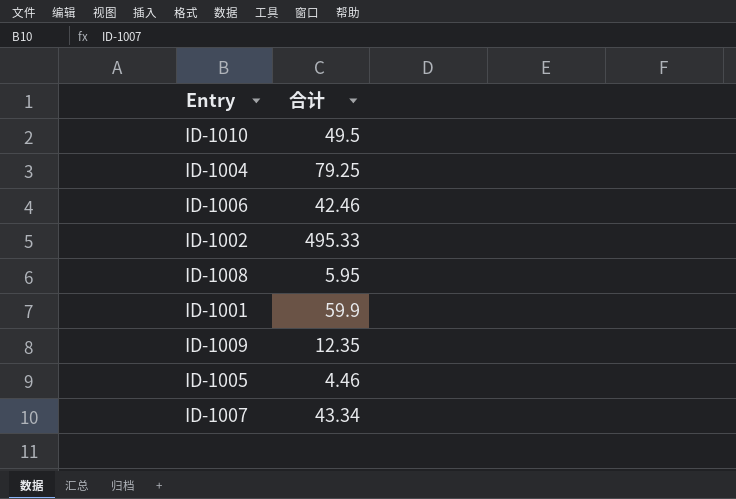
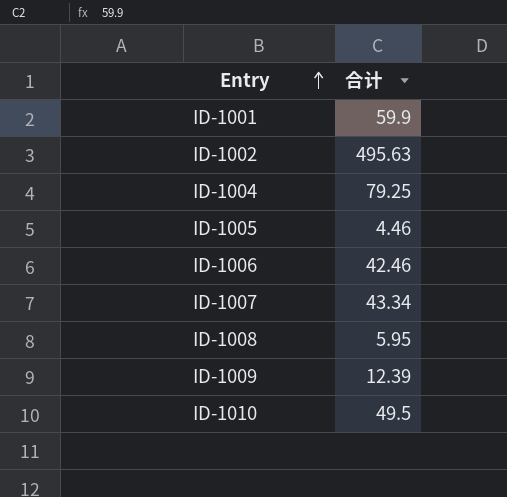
row order: none -> Entry ascending
ID-1002 | 合计: 495.33 -> 495.63
ID-1009 | 合计: 12.35 -> 12.39

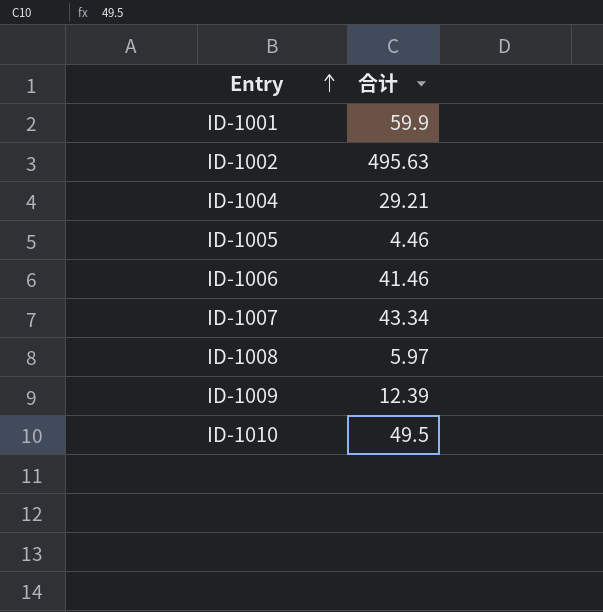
ID-1004 | 合计: 79.25 -> 29.21
ID-1006 | 合计: 42.46 -> 41.46
ID-1008 | 合计: 5.95 -> 5.97

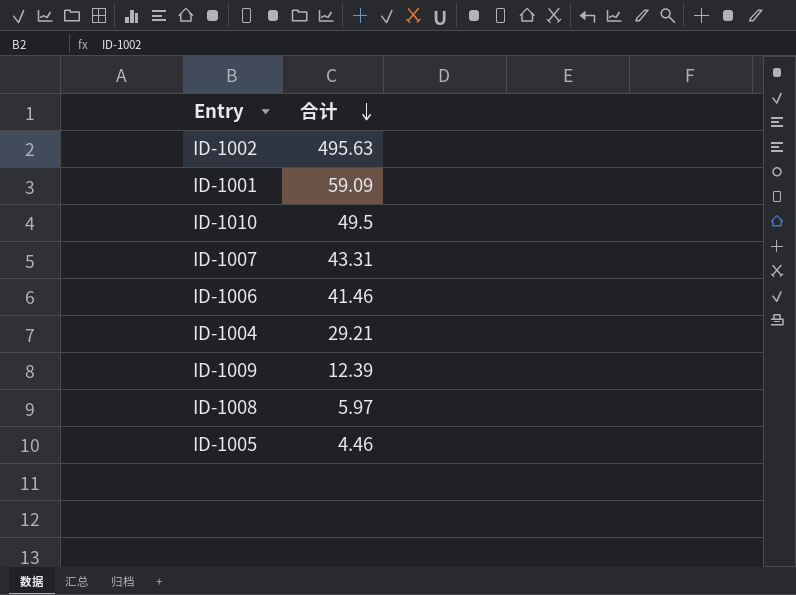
row order: Entry ascending -> 合计 descending
ID-1001 | 合计: 59.9 -> 59.09
ID-1007 | 合计: 43.34 -> 43.31

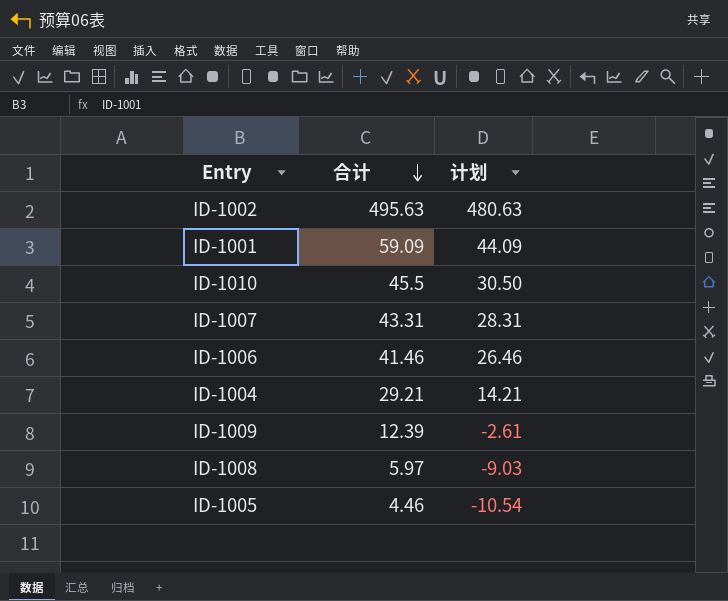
column 计划 | formula: none -> [合计] - 15
ID-1010 | 合计: 49.5 -> 45.5

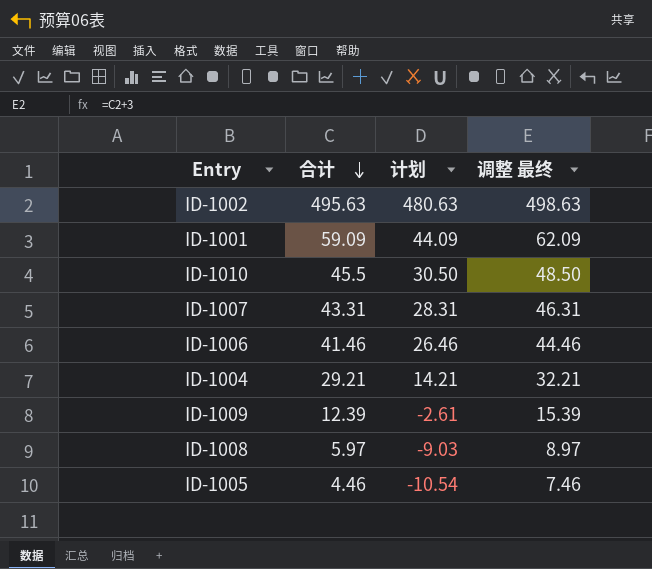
column 调整 最终 | formula: none -> [合计] + 3

